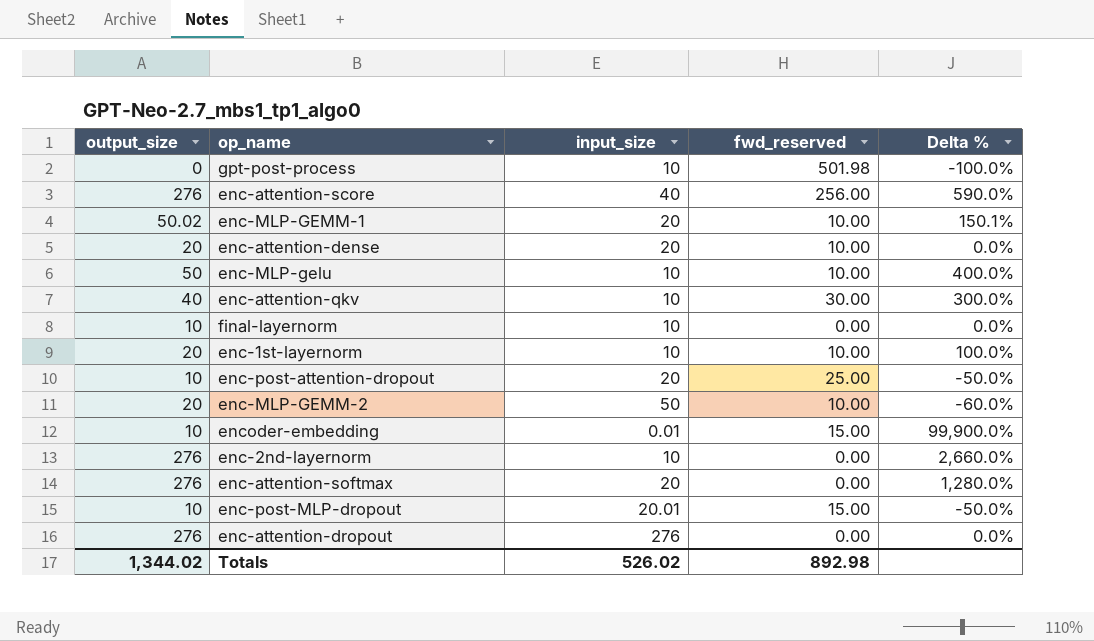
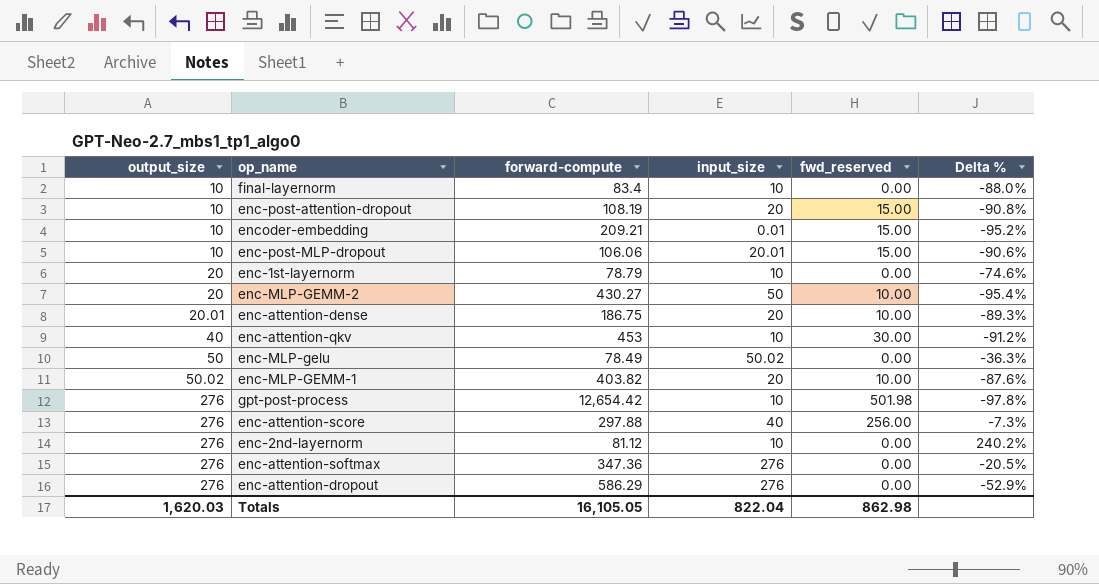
row order: none -> output_size ascending
column forward-compute | position: none -> 3
column Delta % | formula: ([output_size] - [input_size]) / [input_size] -> ([output_size] - [forward-compute]) / [forward-compute]
enc-post-attention-dropout | fwd_reserved: 25.00 -> 15.00
enc-1st-layernorm | fwd_reserved: 10.00 -> 0.00
enc-attention-dense | output_size: 20 -> 20.01
enc-MLP-gelu | input_size: 10 -> 50.02
enc-MLP-gelu | fwd_reserved: 10.00 -> 0.00
gpt-post-process | output_size: 0 -> 276
enc-attention-softmax | input_size: 20 -> 276
Totals | output_size: 1,344.02 -> 1,620.03
Totals | input_size: 526.02 -> 822.04
Totals | fwd_reserved: 892.98 -> 862.98

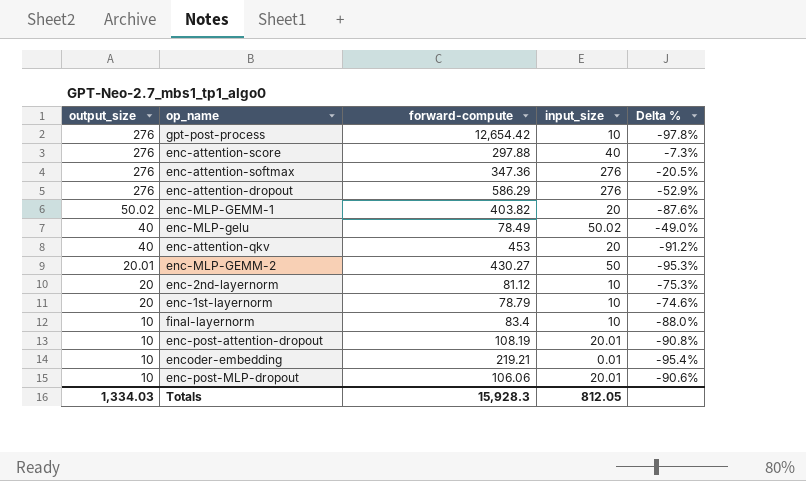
row order: output_size ascending -> output_size descending
column fwd_reserved | position: 5 -> none
row enc-attention-dense: 20.01 | 186.75 | 20 | 10.00 | -89.3% -> none
enc-MLP-gelu | output_size: 50 -> 40
enc-MLP-gelu | Delta %: -36.3% -> -49.0%
enc-attention-qkv | input_size: 10 -> 20
enc-MLP-GEMM-2 | output_size: 20 -> 20.01
enc-MLP-GEMM-2 | Delta %: -95.4% -> -95.3%
enc-2nd-layernorm | output_size: 276 -> 20
enc-2nd-layernorm | Delta %: 240.2% -> -75.3%
enc-post-attention-dropout | input_size: 20 -> 20.01
encoder-embedding | forward-compute: 209.21 -> 219.21
encoder-embedding | Delta %: -95.2% -> -95.4%
Totals | output_size: 1,620.03 -> 1,334.03
Totals | forward-compute: 16,105.05 -> 15,928.3
Totals | input_size: 822.04 -> 812.05

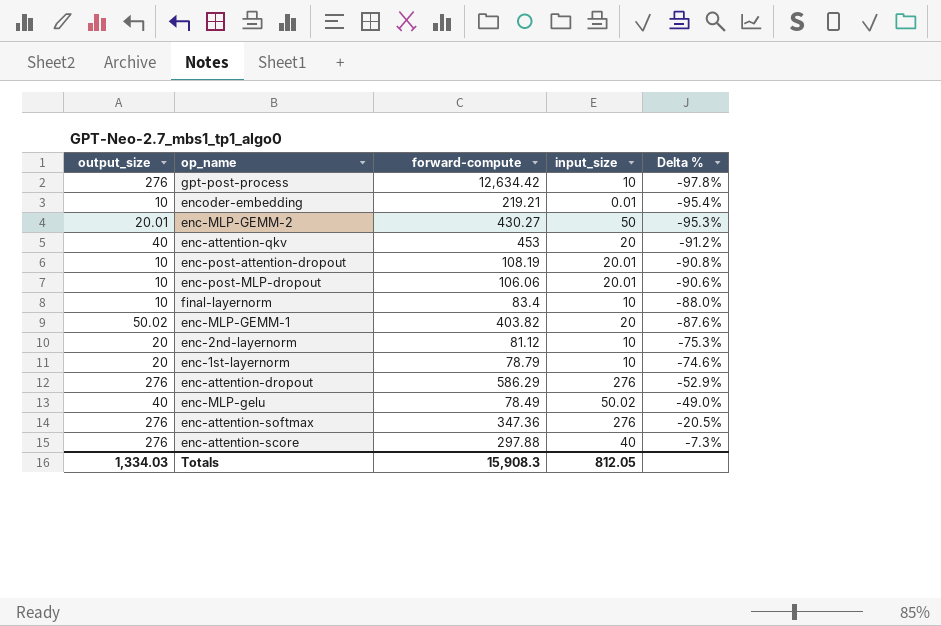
row order: output_size descending -> Delta % ascending
gpt-post-process | forward-compute: 12,654.42 -> 12,634.42
Totals | forward-compute: 15,928.3 -> 15,908.3

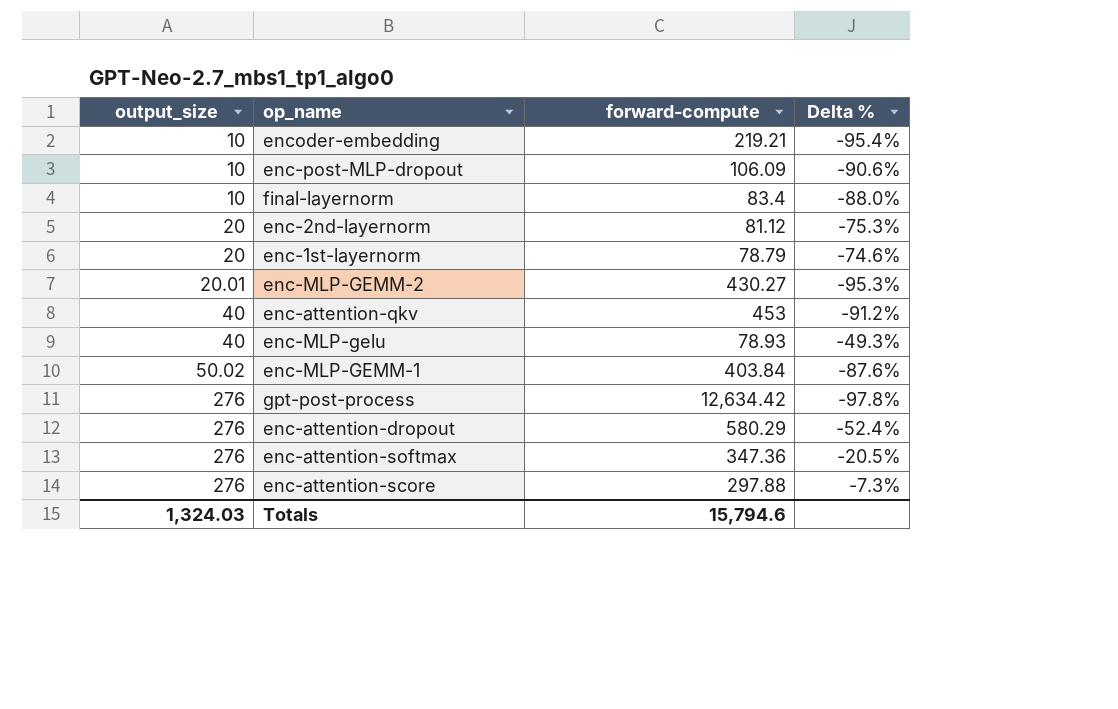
row order: Delta % ascending -> output_size ascending
column input_size | position: 4 -> none
row enc-post-attention-dropout: 10 | 108.19 | 20.01 | -90.8% -> none
enc-post-MLP-dropout | forward-compute: 106.06 -> 106.09
enc-MLP-gelu | forward-compute: 78.49 -> 78.93
enc-MLP-gelu | Delta %: -49.0% -> -49.3%
enc-MLP-GEMM-1 | forward-compute: 403.82 -> 403.84
enc-attention-dropout | forward-compute: 586.29 -> 580.29
enc-attention-dropout | Delta %: -52.9% -> -52.4%
Totals | output_size: 1,334.03 -> 1,324.03
Totals | forward-compute: 15,908.3 -> 15,794.6

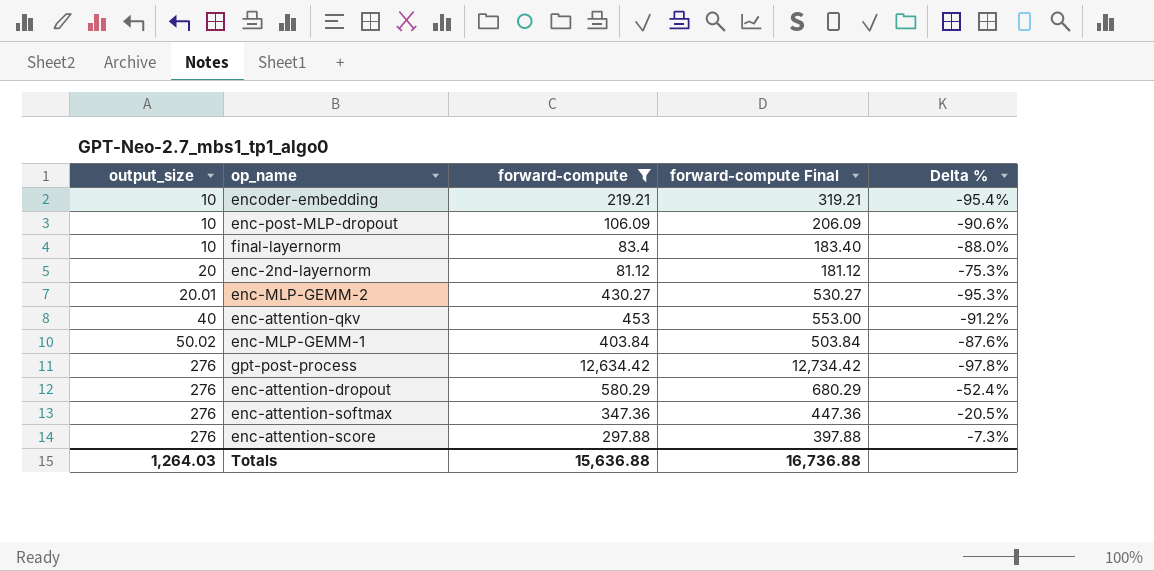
filter: none -> forward-compute >= 81.12
column forward-compute Final | formula: none -> [forward-compute] + 100
Totals | output_size: 1,324.03 -> 1,264.03
Totals | forward-compute: 15,794.6 -> 15,636.88

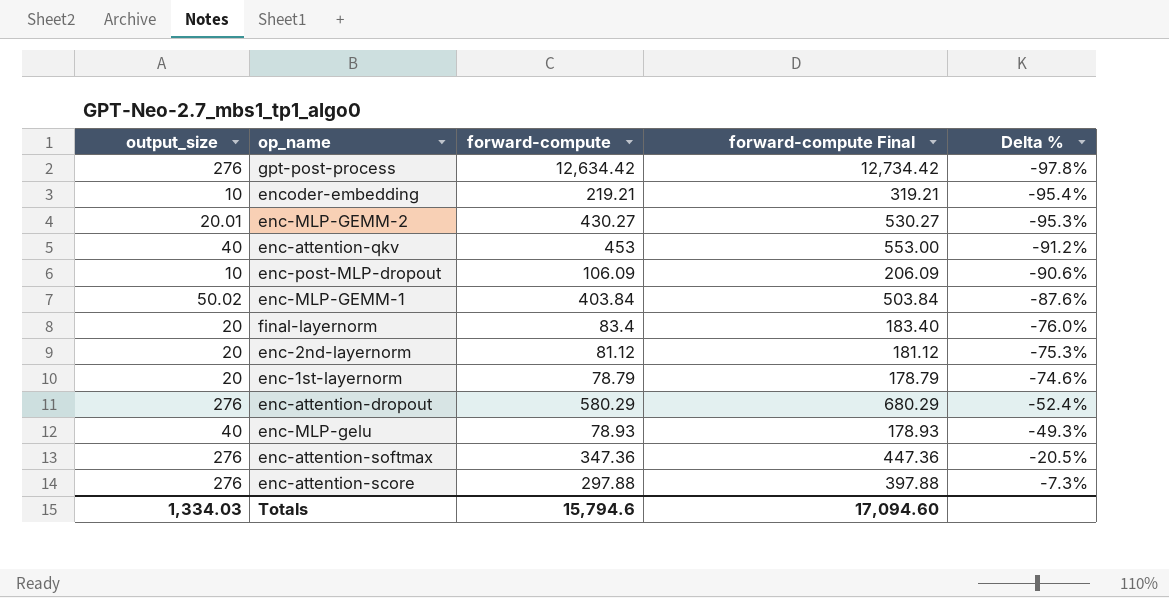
filter: forward-compute >= 81.12 -> none
row order: output_size ascending -> Delta % ascending
final-layernorm | output_size: 10 -> 20
final-layernorm | Delta %: -88.0% -> -76.0%
Totals | output_size: 1,264.03 -> 1,334.03
Totals | forward-compute: 15,636.88 -> 15,794.6
Totals | forward-compute Final: 16,736.88 -> 17,094.60

